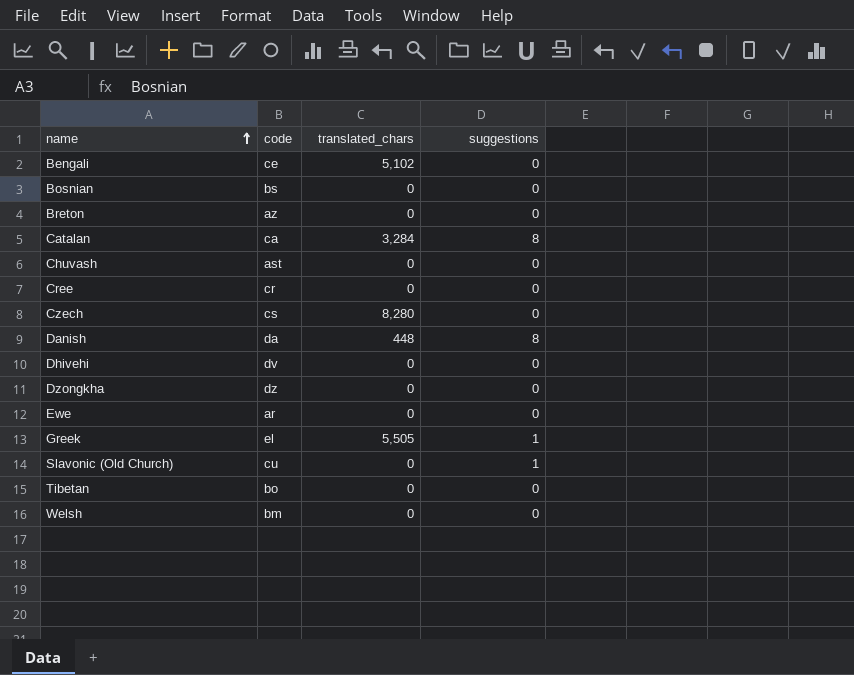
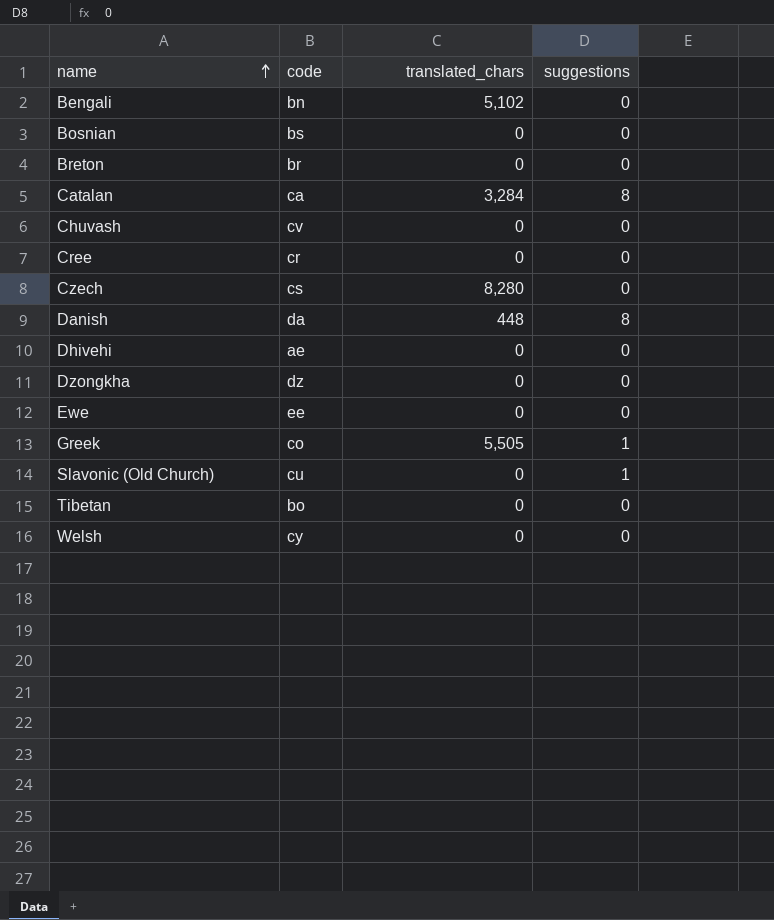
Bengali | code: ce -> bn
Breton | code: az -> br
Chuvash | code: ast -> cv
Dhivehi | code: dv -> ae
Ewe | code: ar -> ee
Greek | code: el -> co
Welsh | code: bm -> cy

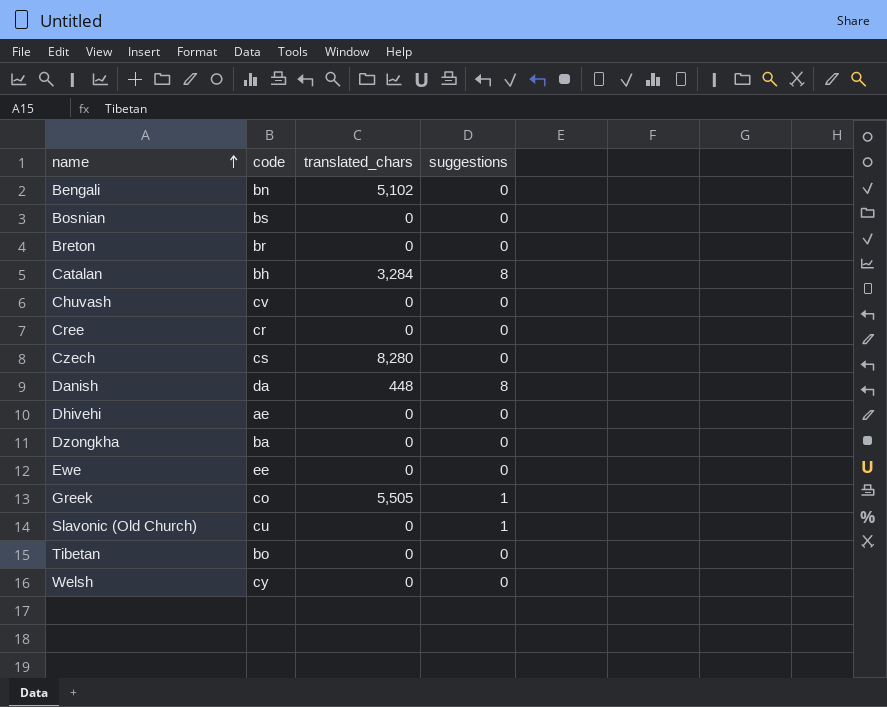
Catalan | code: ca -> bh
Dzongkha | code: dz -> ba

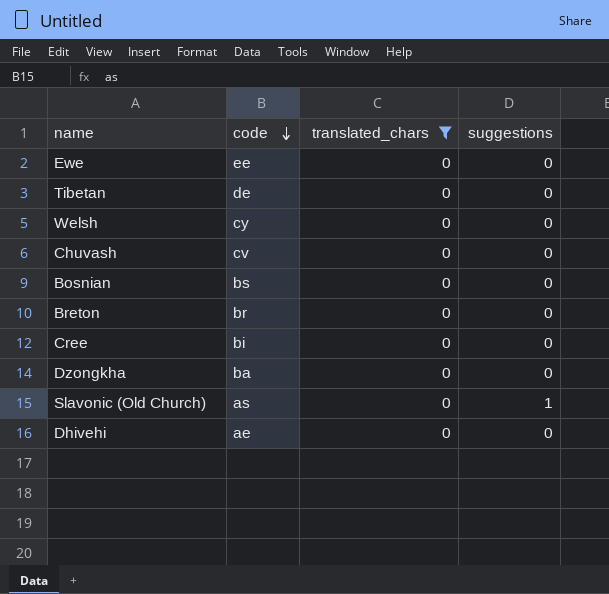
filter: none -> translated_chars = 0
row order: name ascending -> code descending
Tibetan | code: bo -> de
Cree | code: cr -> bi
Slavonic (Old Church) | code: cu -> as

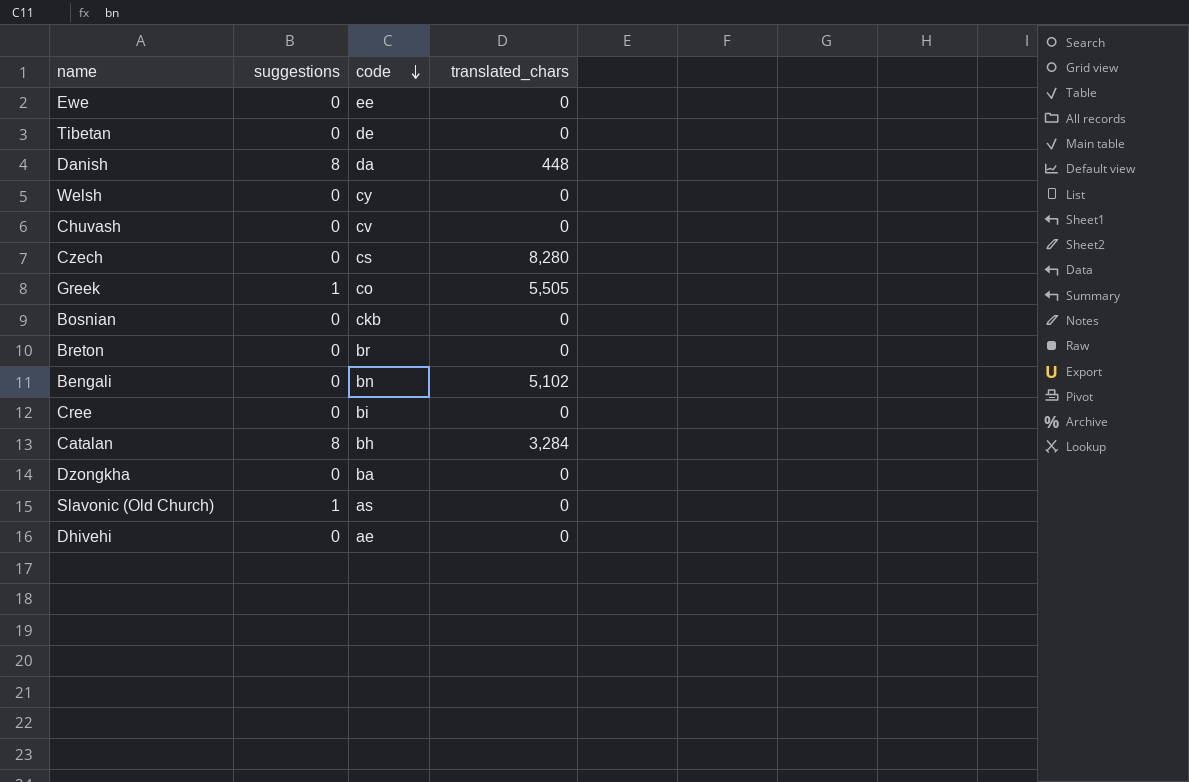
filter: translated_chars = 0 -> none
column suggestions | position: 4 -> 2
Bosnian | code: bs -> ckb

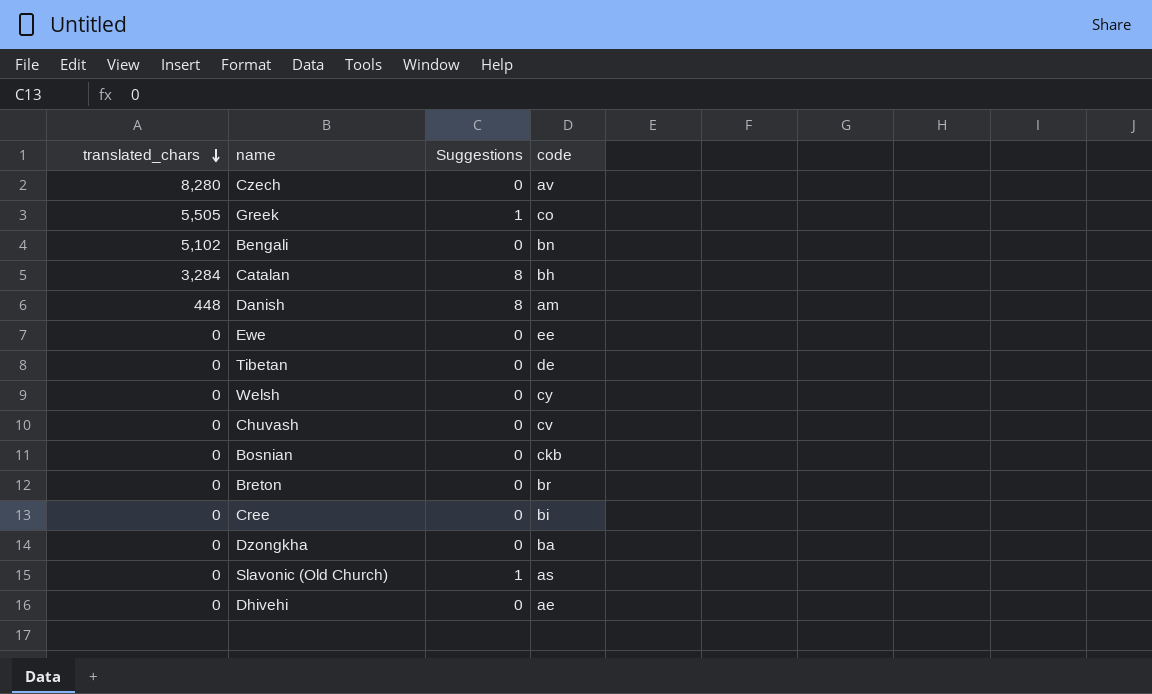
row order: code descending -> translated_chars descending
column translated_chars | position: 4 -> 1
column name: suggestions -> Suggestions
Czech | code: cs -> av
Danish | code: da -> am

